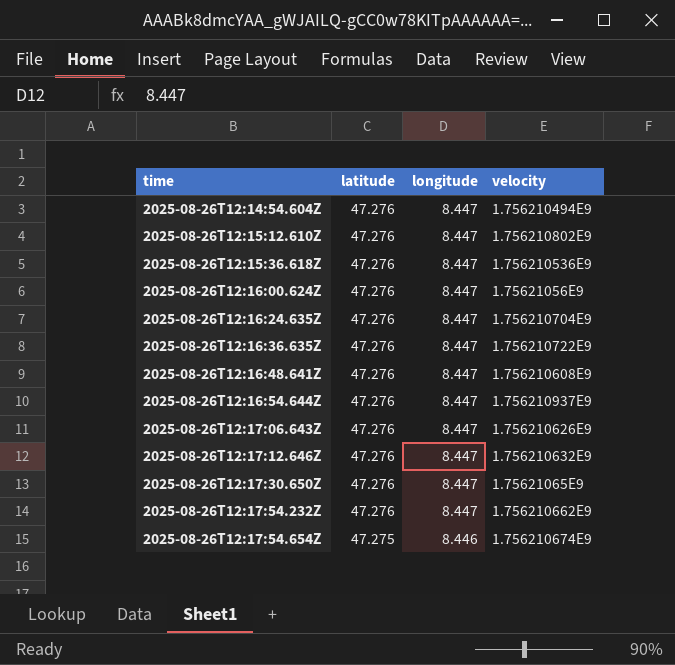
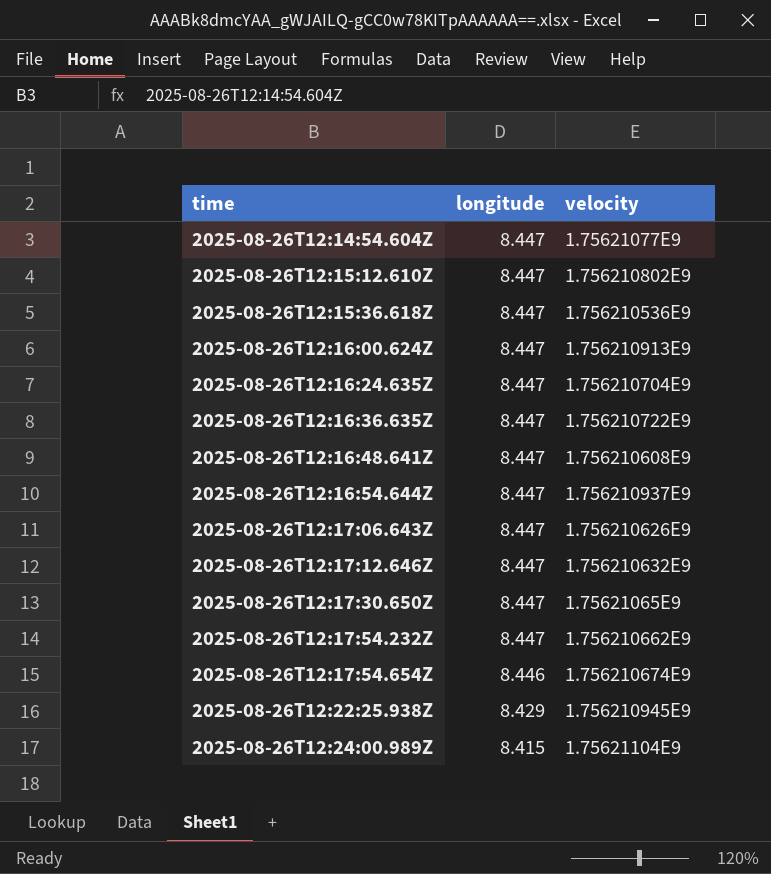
column latitude | position: 2 -> none
2025-08-26T12:14:54.604Z | velocity: 1.756210494E9 -> 1.75621077E9
2025-08-26T12:16:00.624Z | velocity: 1.75621056E9 -> 1.756210913E9
row 2025-08-26T12:22:25.938Z: none -> 8.429 | 1.756210945E9
row 2025-08-26T12:24:00.989Z: none -> 8.415 | 1.75621104E9

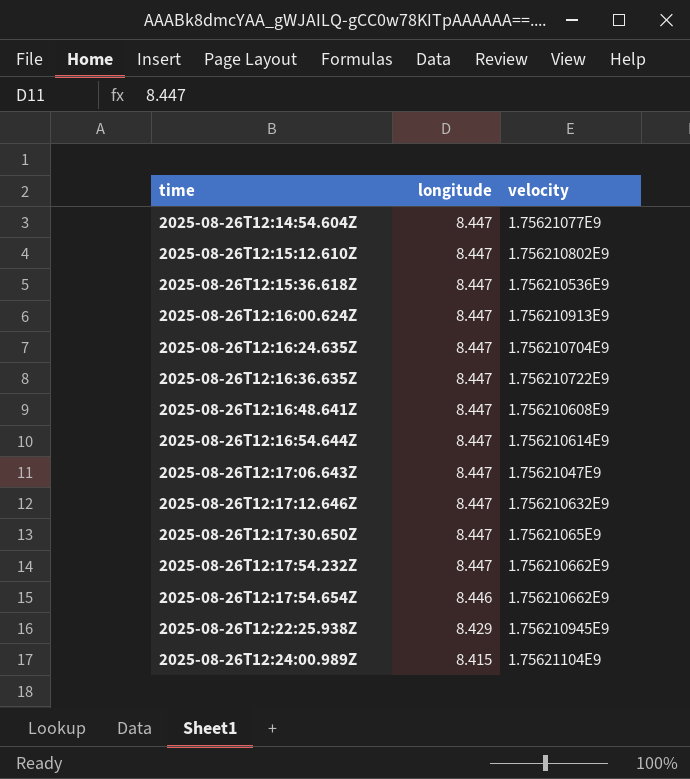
2025-08-26T12:16:54.644Z | velocity: 1.756210937E9 -> 1.756210614E9
2025-08-26T12:17:06.643Z | velocity: 1.756210626E9 -> 1.75621047E9
2025-08-26T12:17:54.654Z | velocity: 1.756210674E9 -> 1.756210662E9

